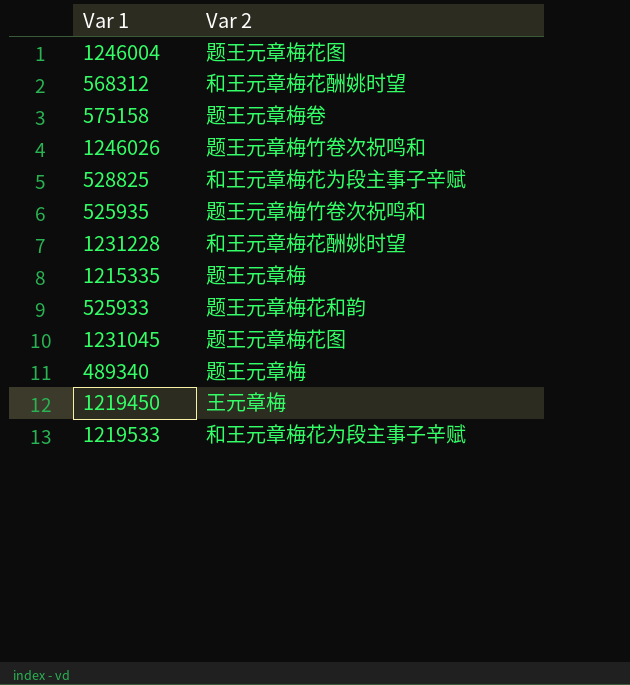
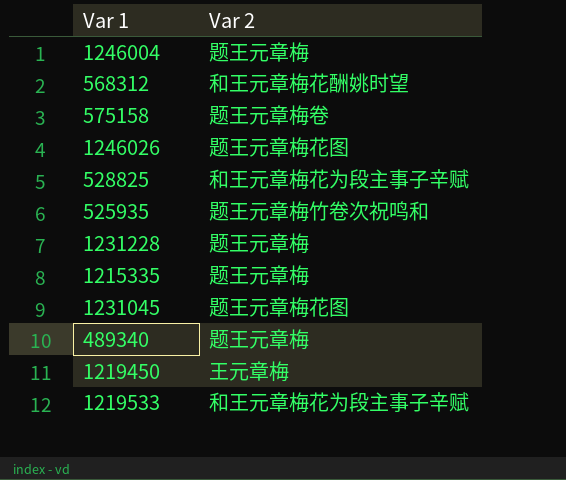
row 525933: 题王元章梅花和韵 -> none
1246004 | Var 2: 题王元章梅花图 -> 题王元章梅
1246026 | Var 2: 题王元章梅竹卷次祝鸣和 -> 题王元章梅花图
1231228 | Var 2: 和王元章梅花酬姚时望 -> 题王元章梅

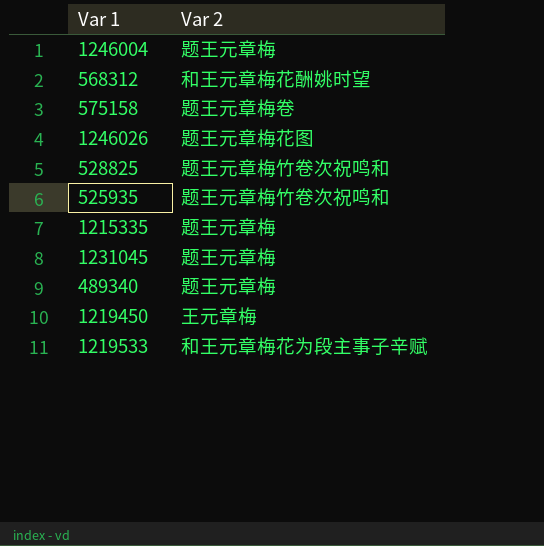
row 1231228: 题王元章梅 -> none
528825 | Var 2: 和王元章梅花为段主事子辛赋 -> 题王元章梅竹卷次祝鸣和
1231045 | Var 2: 题王元章梅花图 -> 题王元章梅

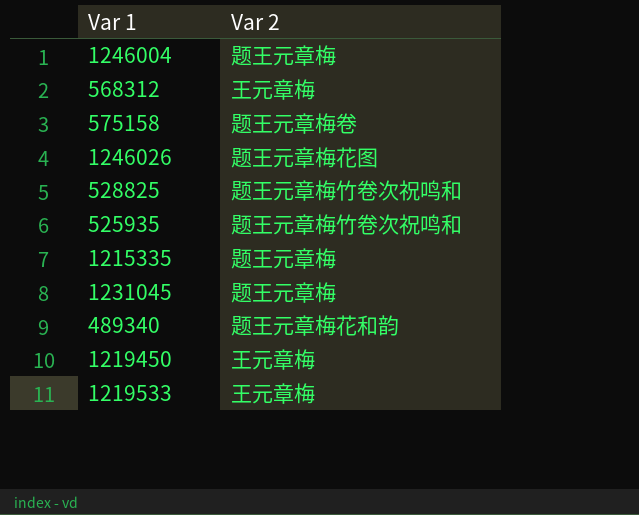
568312 | Var 2: 和王元章梅花酬姚时望 -> 王元章梅
489340 | Var 2: 题王元章梅 -> 题王元章梅花和韵
1219533 | Var 2: 和王元章梅花为段主事子辛赋 -> 王元章梅

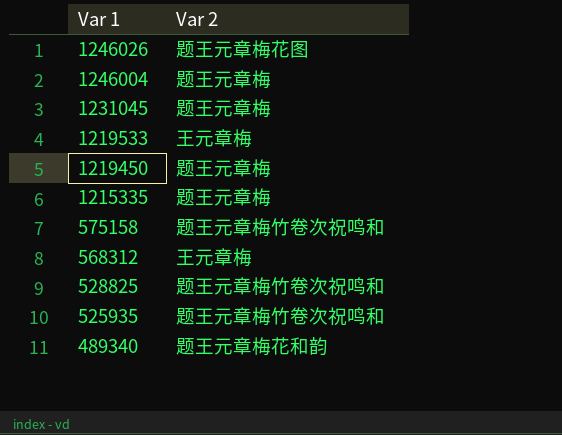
row order: none -> Var 1 descending
1219450 | Var 2: 王元章梅 -> 题王元章梅
575158 | Var 2: 题王元章梅卷 -> 题王元章梅竹卷次祝鸣和

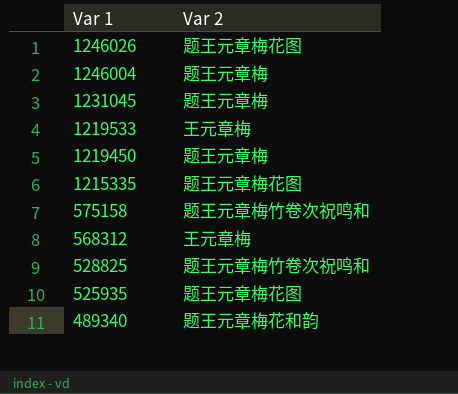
1215335 | Var 2: 题王元章梅 -> 题王元章梅花图
525935 | Var 2: 题王元章梅竹卷次祝鸣和 -> 题王元章梅花图

